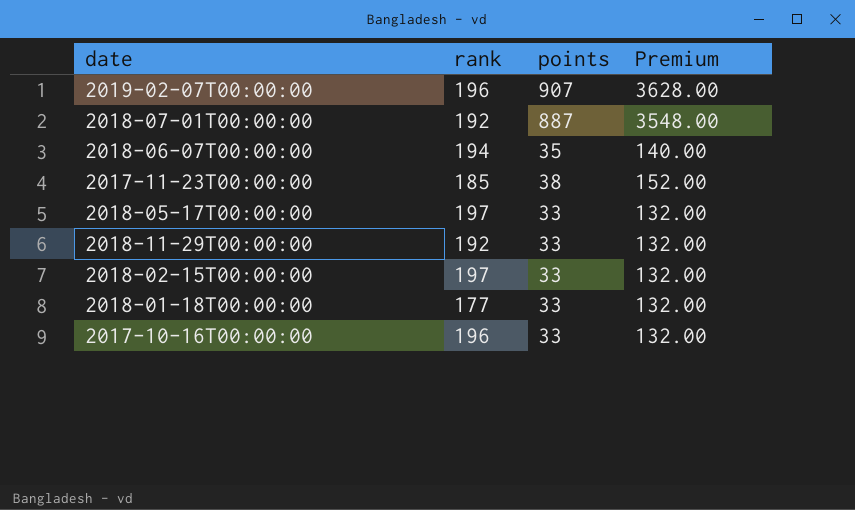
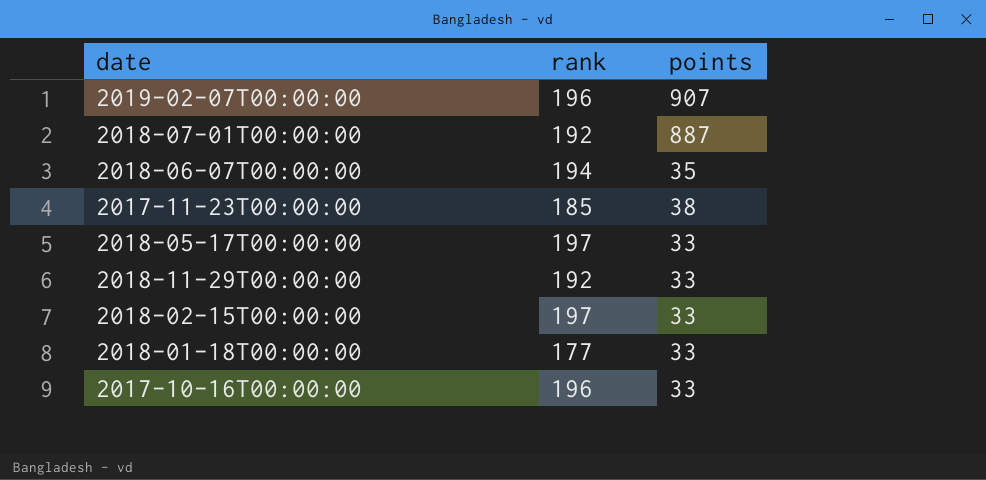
column Premium | formula: [points] * 4 -> none

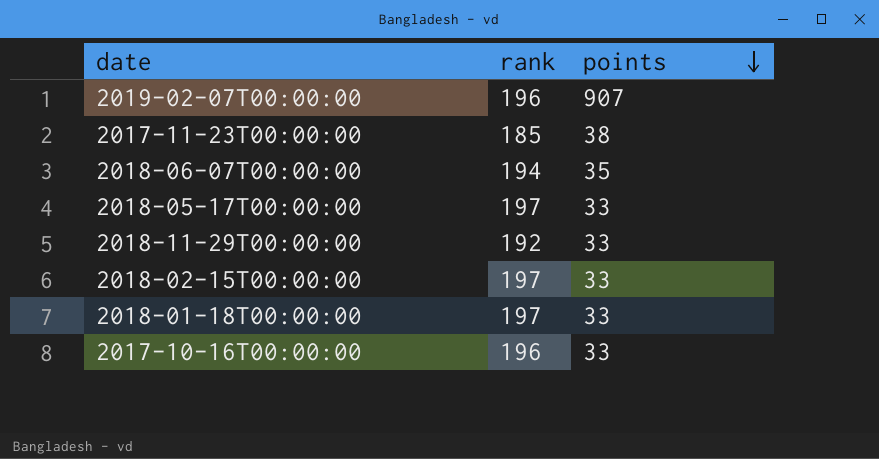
row order: none -> points descending
row 2018-07-01T00:00:00: 192 | 887 -> none
2018-01-18T00:00:00 | rank: 177 -> 197

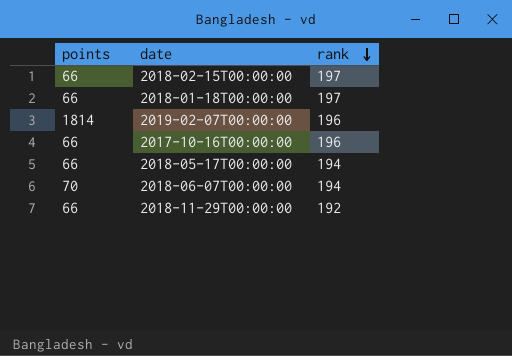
row order: points descending -> rank descending
column points | position: 3 -> 1
row 2017-11-23T00:00:00: 185 | 38 -> none
2018-02-15T00:00:00 | points: 33 -> 66
2018-01-18T00:00:00 | points: 33 -> 66
2019-02-07T00:00:00 | points: 907 -> 1814
2017-10-16T00:00:00 | points: 33 -> 66
2018-05-17T00:00:00 | points: 33 -> 66
2018-05-17T00:00:00 | rank: 197 -> 194
2018-06-07T00:00:00 | points: 35 -> 70
2018-11-29T00:00:00 | points: 33 -> 66

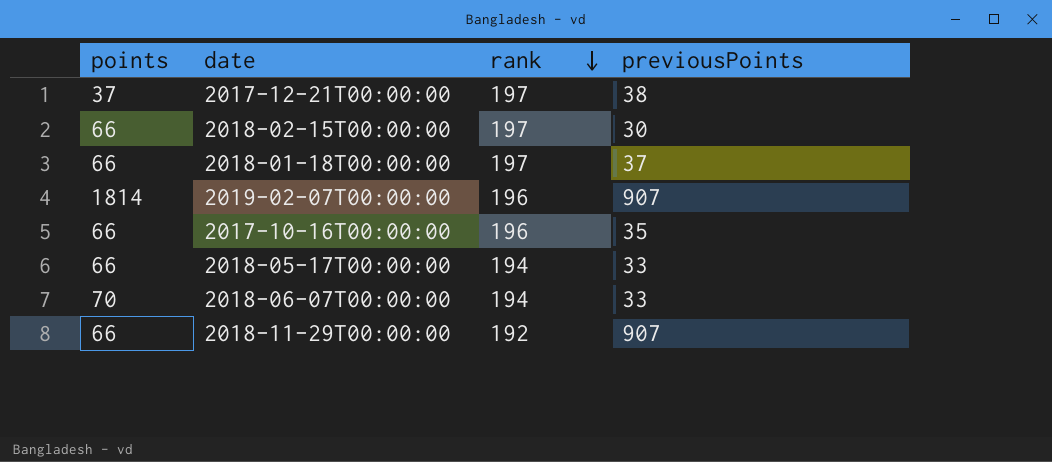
column previousPoints | position: none -> 4
row 2017-12-21T00:00:00: none -> 37 | 197 | 38

